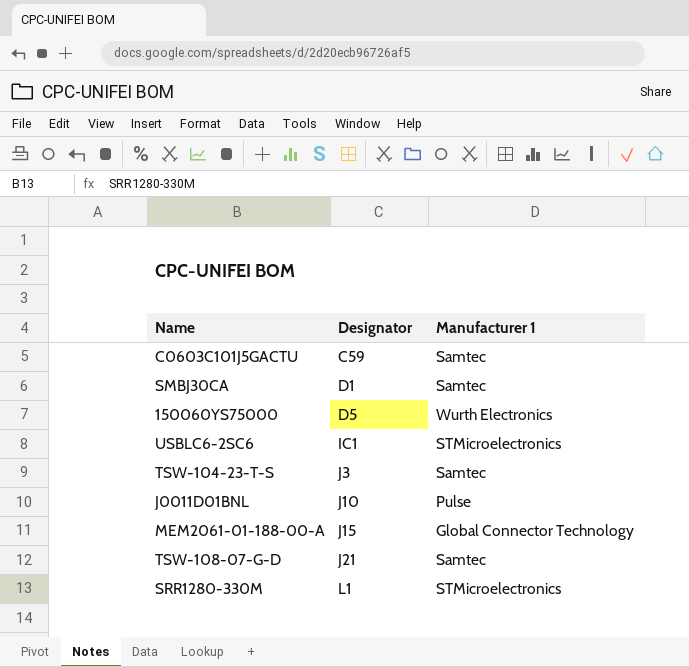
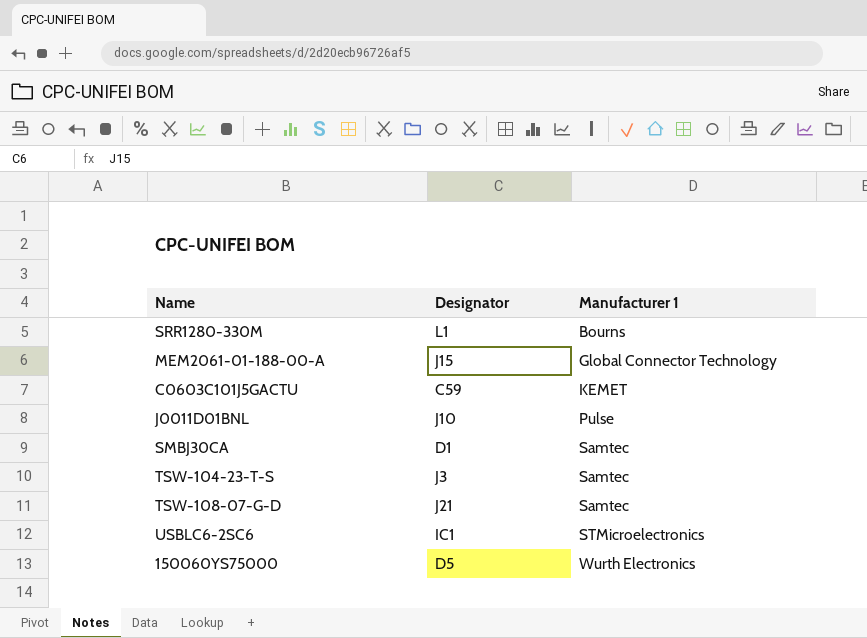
row order: Designator ascending -> Manufacturer 1 ascending
SRR1280-330M | Manufacturer 1: STMicroelectronics -> Bourns
C0603C101J5GACTU | Manufacturer 1: Samtec -> KEMET

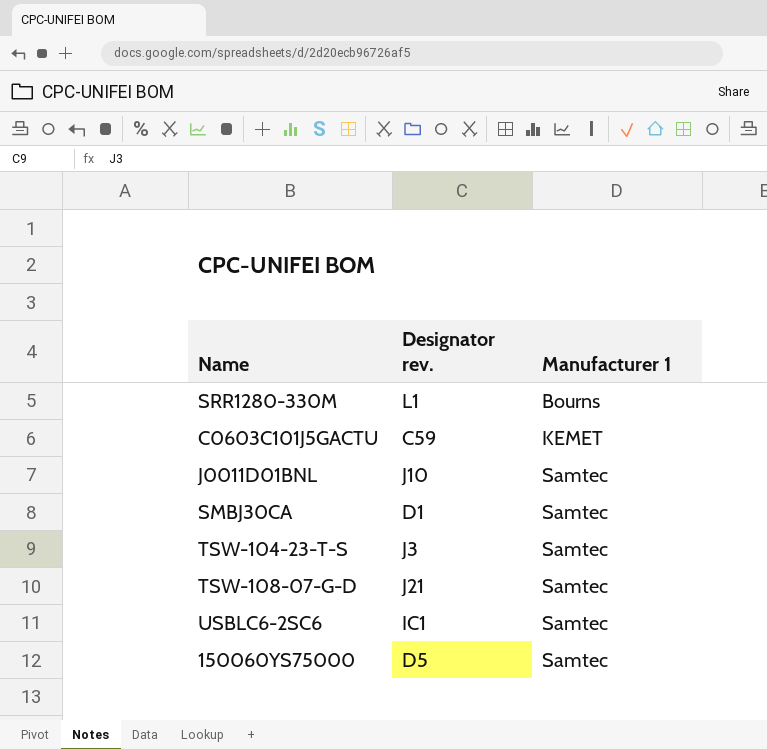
column name: Designator -> Designator rev.
row MEM2061-01-188-00-A: J15 | Global Connector Technology -> none
J0011D01BNL | Manufacturer 1: Pulse -> Samtec
USBLC6-2SC6 | Manufacturer 1: STMicroelectronics -> Samtec
150060YS75000 | Manufacturer 1: Wurth Electronics -> Samtec

